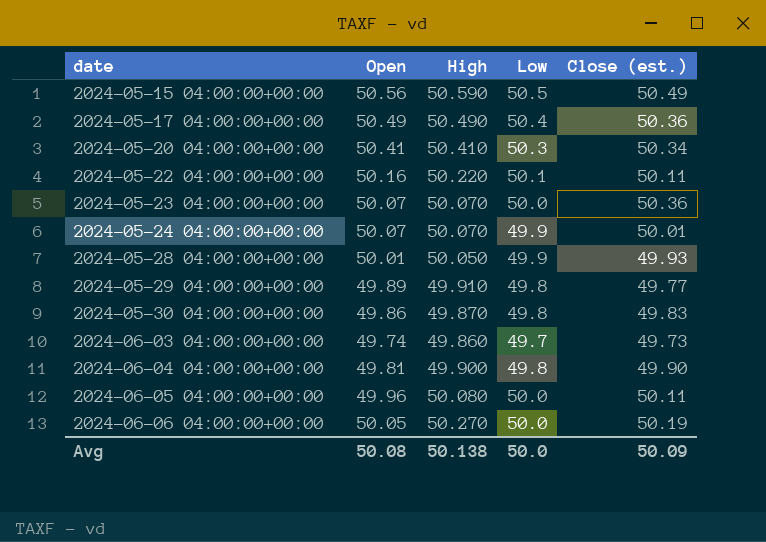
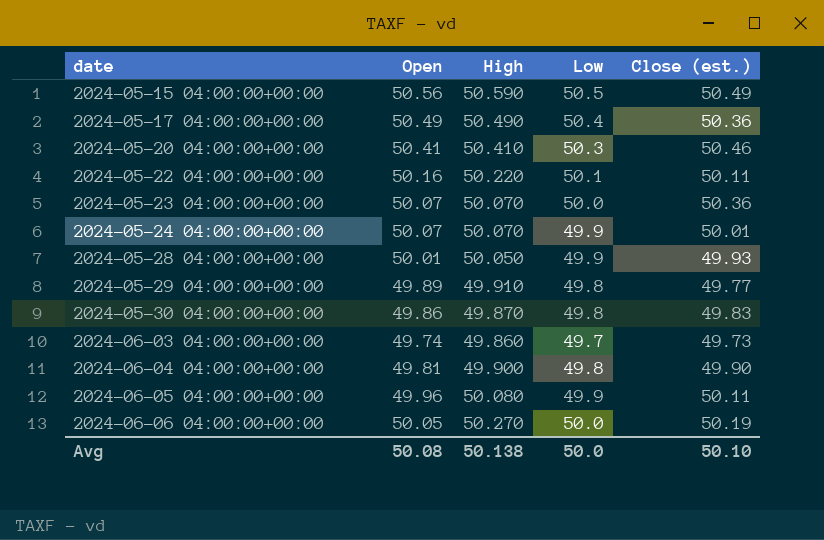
2024-05-20 04:00:00+00:00 | Close (est.): 50.34 -> 50.46
2024-06-05 04:00:00+00:00 | Low: 50.0 -> 49.9
Avg | Close (est.): 50.09 -> 50.10

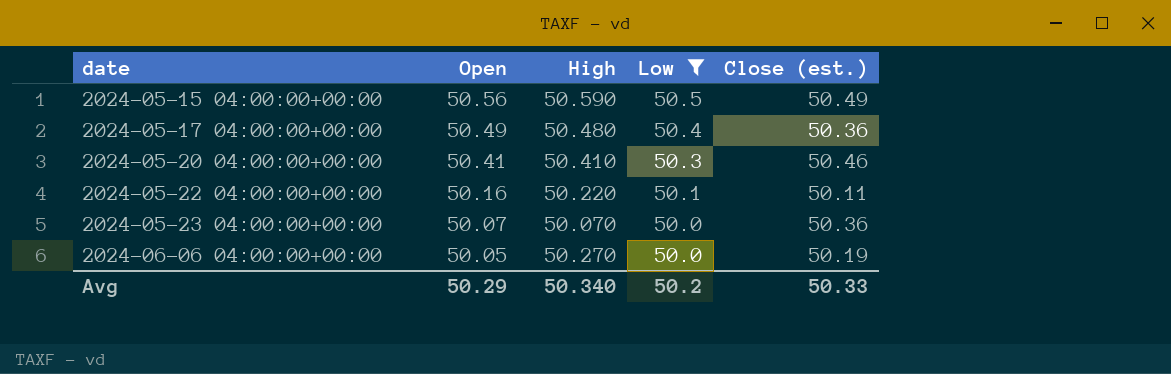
filter: none -> Low >= 50.0
2024-05-17 04:00:00+00:00 | High: 50.490 -> 50.480
Avg | Open: 50.08 -> 50.29
Avg | High: 50.138 -> 50.340
Avg | Low: 50.0 -> 50.2
Avg | Close (est.): 50.10 -> 50.33

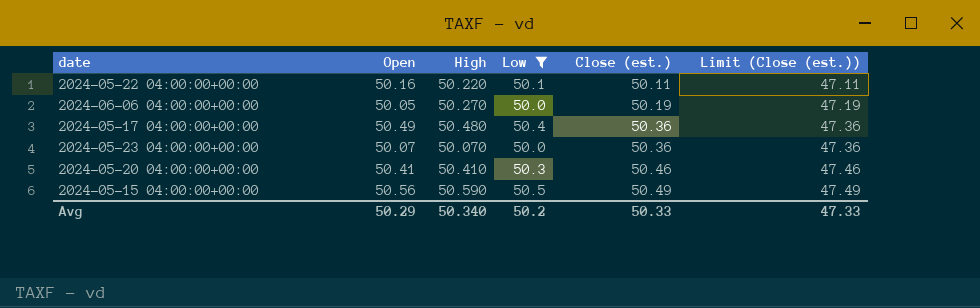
row order: date ascending -> Close (est.) ascending
column Limit (Close (est.)) | formula: none -> [Close (est.)] - 3

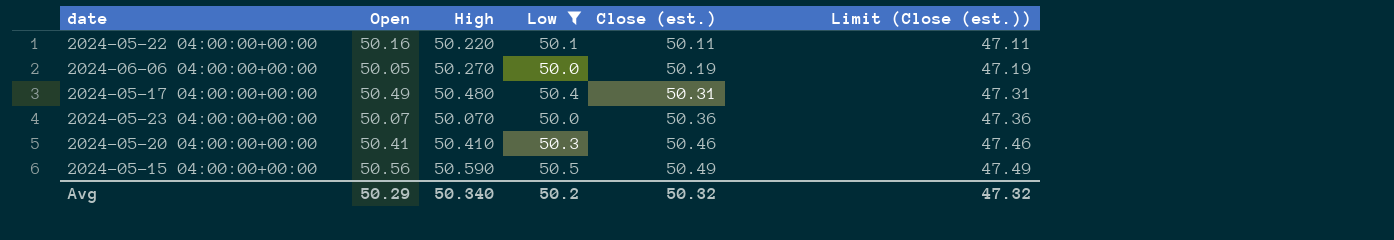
2024-05-17 04:00:00+00:00 | Close (est.): 50.36 -> 50.31
2024-05-17 04:00:00+00:00 | Limit (Close (est.)): 47.36 -> 47.31
Avg | Close (est.): 50.33 -> 50.32
Avg | Limit (Close (est.)): 47.33 -> 47.32

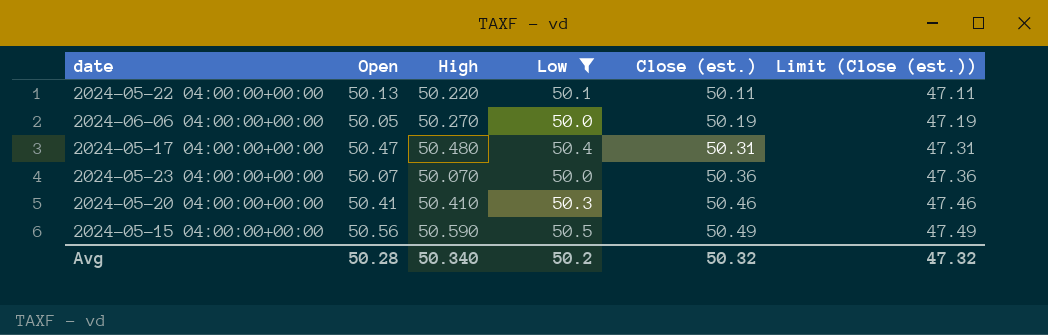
2024-05-22 04:00:00+00:00 | Open: 50.16 -> 50.13
2024-05-17 04:00:00+00:00 | Open: 50.49 -> 50.47
Avg | Open: 50.29 -> 50.28

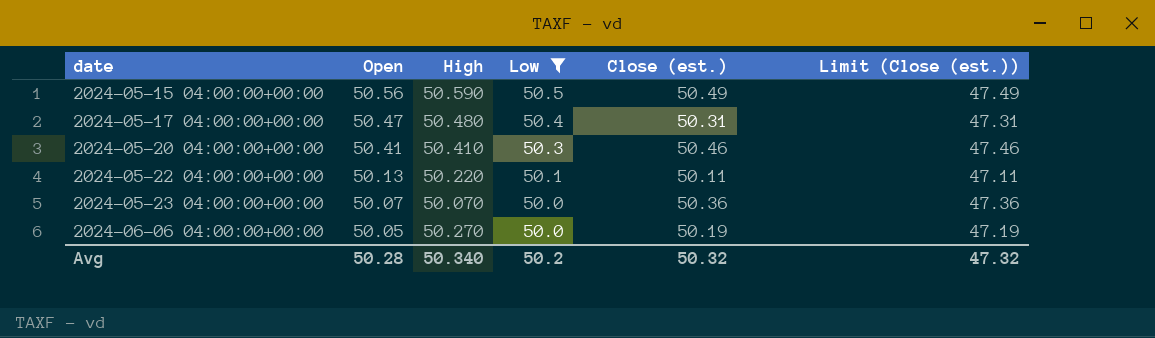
row order: Close (est.) ascending -> date ascending

